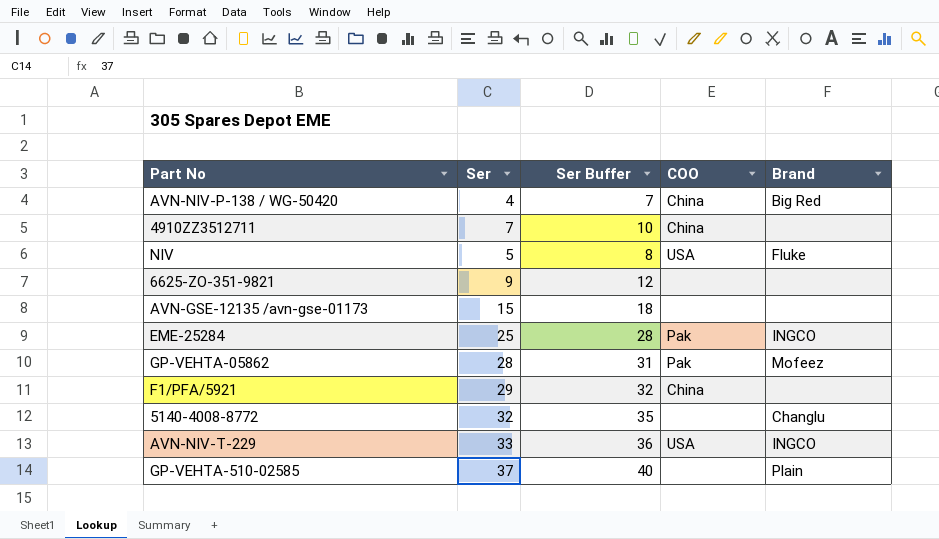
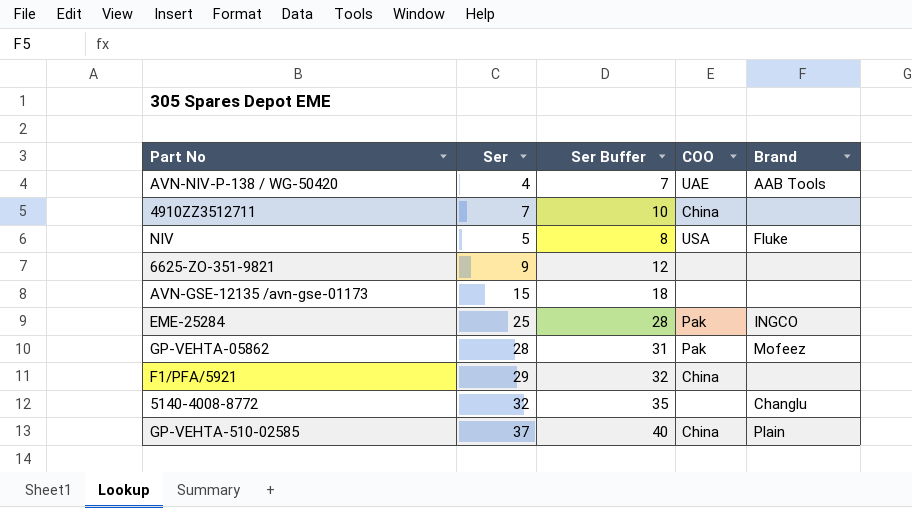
row AVN-NIV-T-229: 33 | 36 | USA | INGCO -> none
AVN-NIV-P-138 / WG-50420 | COO: China -> UAE
AVN-NIV-P-138 / WG-50420 | Brand: Big Red -> AAB Tools
GP-VEHTA-510-02585 | COO: none -> China

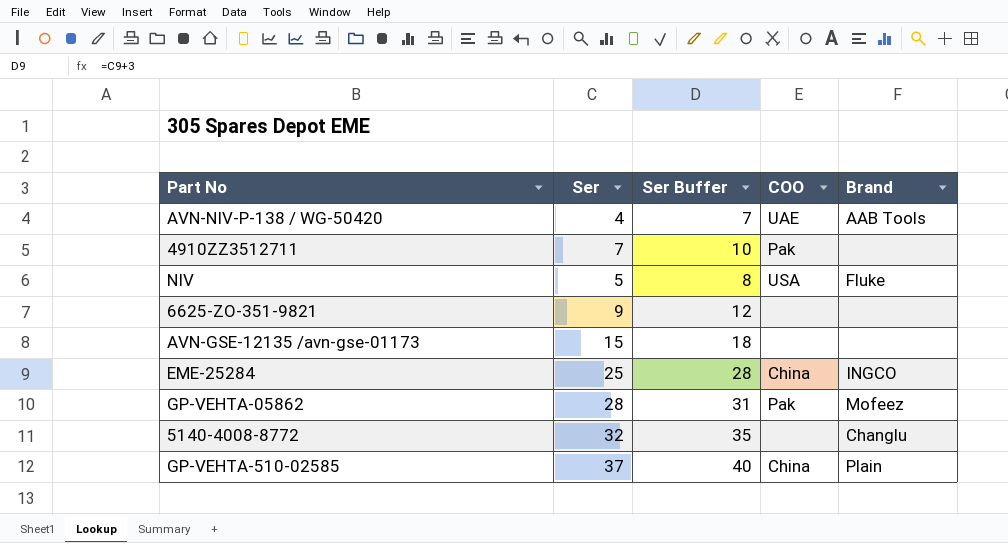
row F1/PFA/5921: 29 | 32 | China | none -> none
4910ZZ3512711 | COO: China -> Pak
EME-25284 | COO: Pak -> China

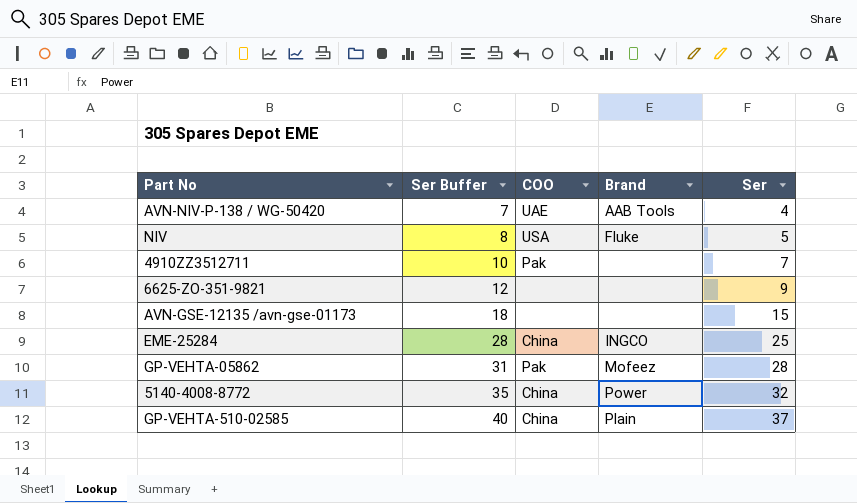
row order: none -> Ser Buffer ascending
column Ser | position: 2 -> 5
5140-4008-8772 | COO: none -> China
5140-4008-8772 | Brand: Changlu -> Power

